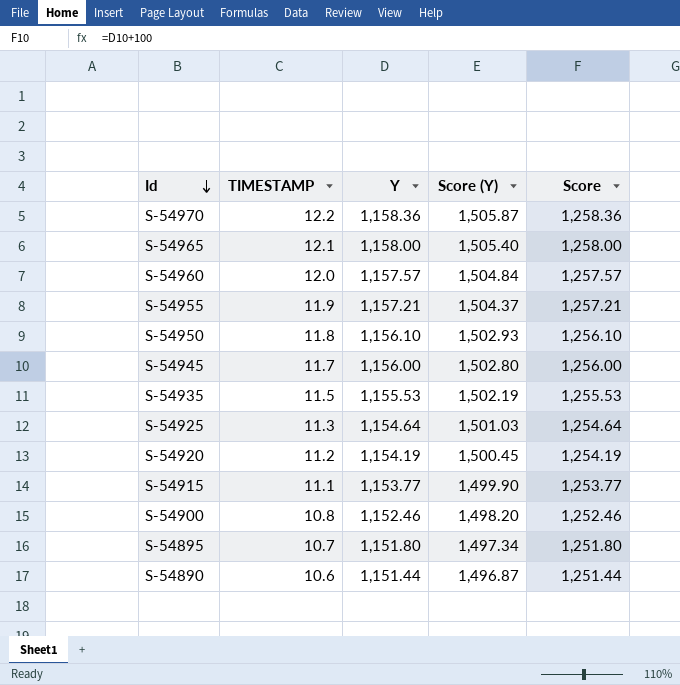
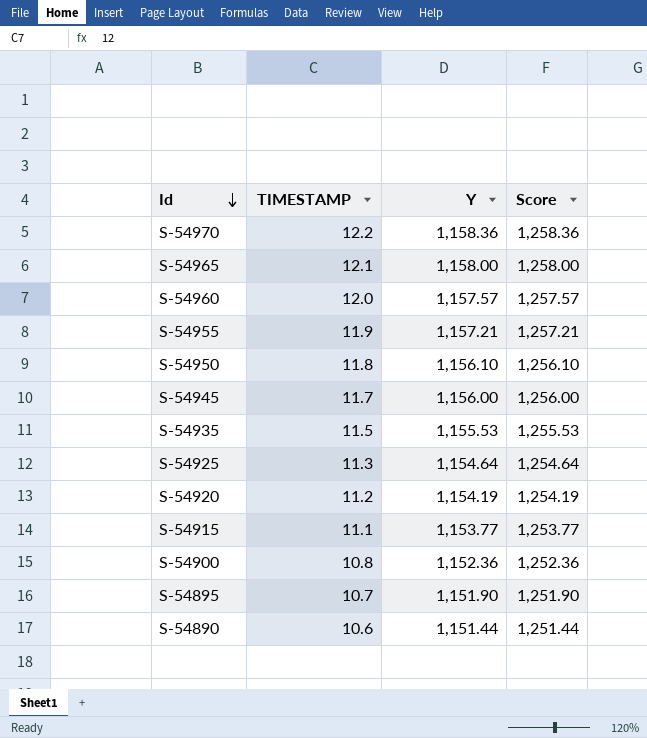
column Score (Y) | formula: [Y] * 1.3 -> none
S-54900 | Y: 1,152.46 -> 1,152.36
S-54900 | Score: 1,252.46 -> 1,252.36
S-54895 | Y: 1,151.80 -> 1,151.90
S-54895 | Score: 1,251.80 -> 1,251.90

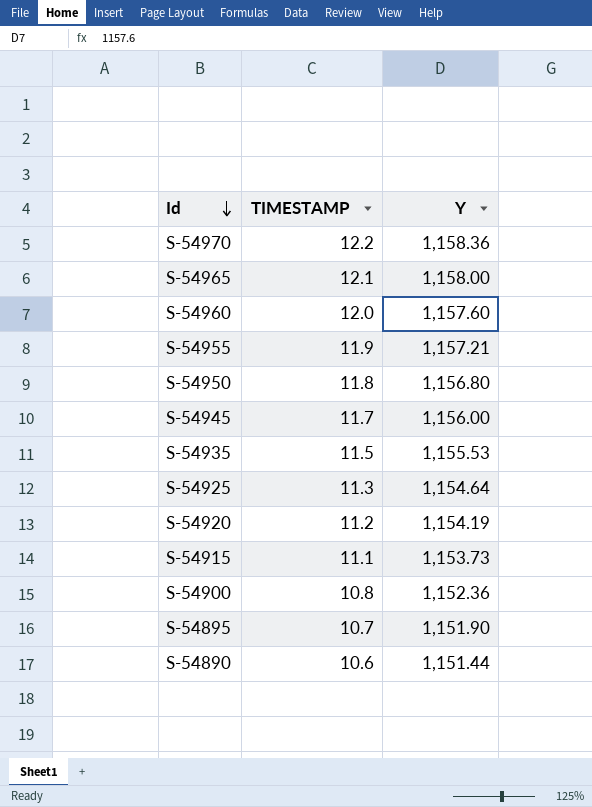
column Score | formula: [Y] + 100 -> none
S-54960 | Y: 1,157.57 -> 1,157.60
S-54950 | Y: 1,156.10 -> 1,156.80
S-54915 | Y: 1,153.77 -> 1,153.73

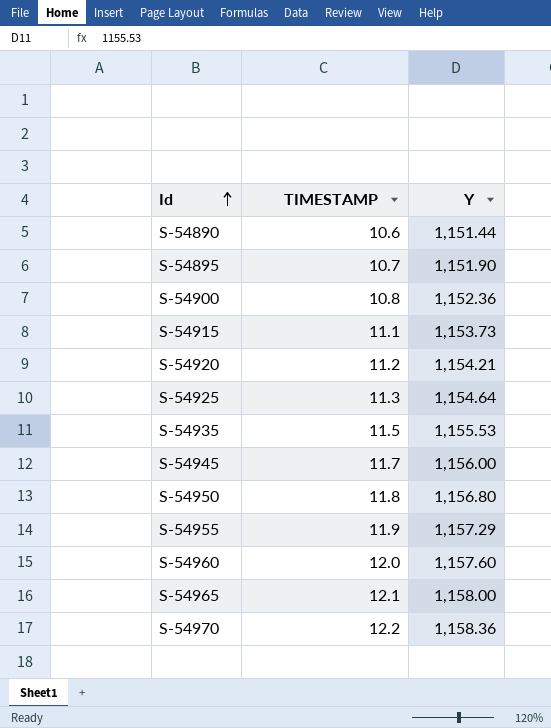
row order: Id descending -> Id ascending
S-54920 | Y: 1,154.19 -> 1,154.21
S-54955 | Y: 1,157.21 -> 1,157.29

